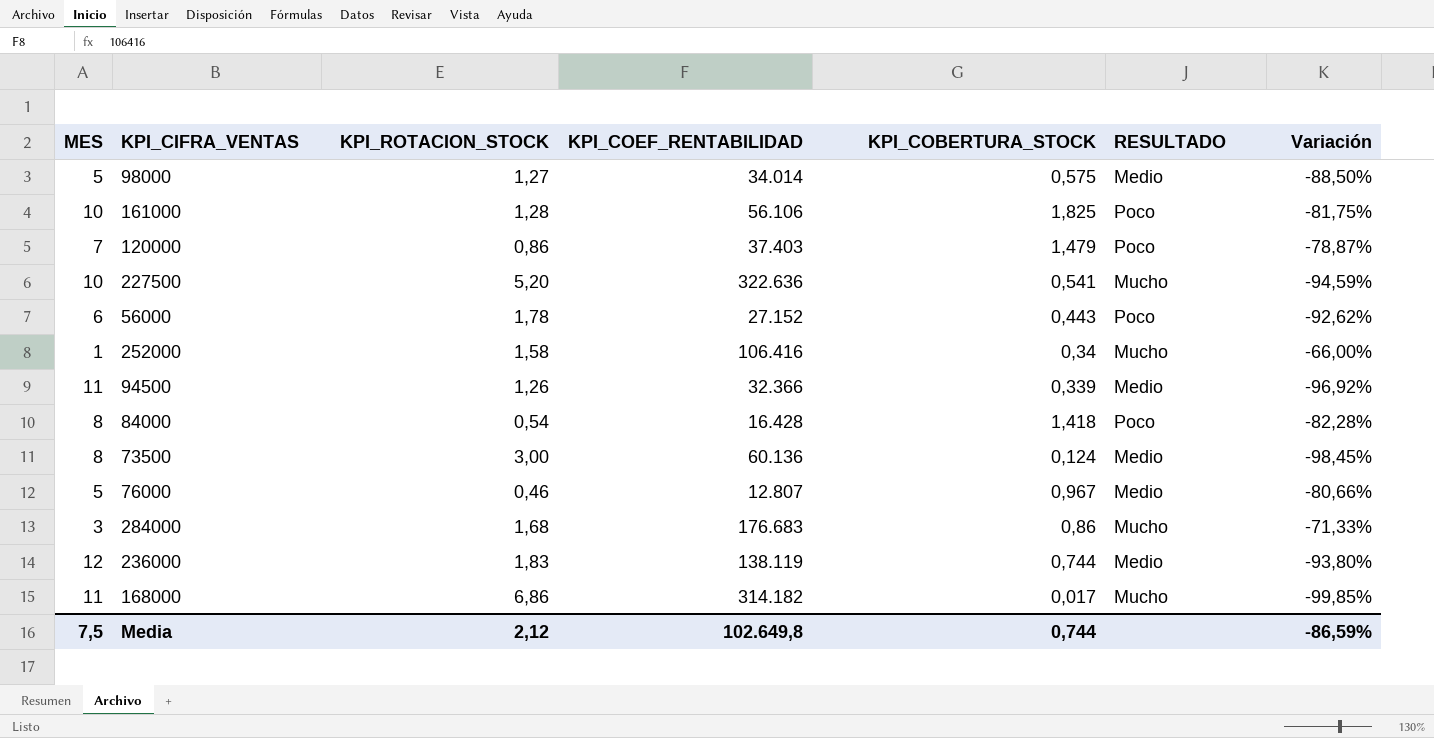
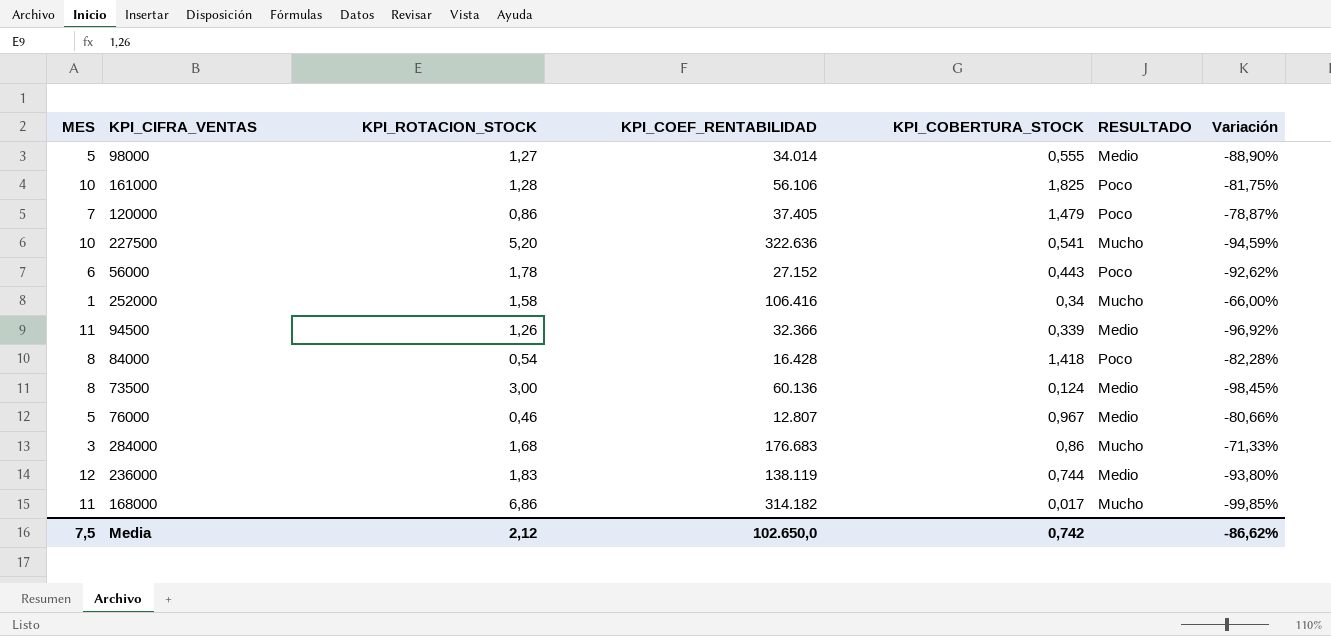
98000 | KPI_COBERTURA_STOCK: 0,575 -> 0,555
98000 | Variación: -88,50% -> -88,90%
120000 | KPI_COEF_RENTABILIDAD: 37.403 -> 37.405
Media | KPI_COEF_RENTABILIDAD: 102.649,8 -> 102.650,0
Media | KPI_COBERTURA_STOCK: 0,744 -> 0,742
Media | Variación: -86,59% -> -86,62%

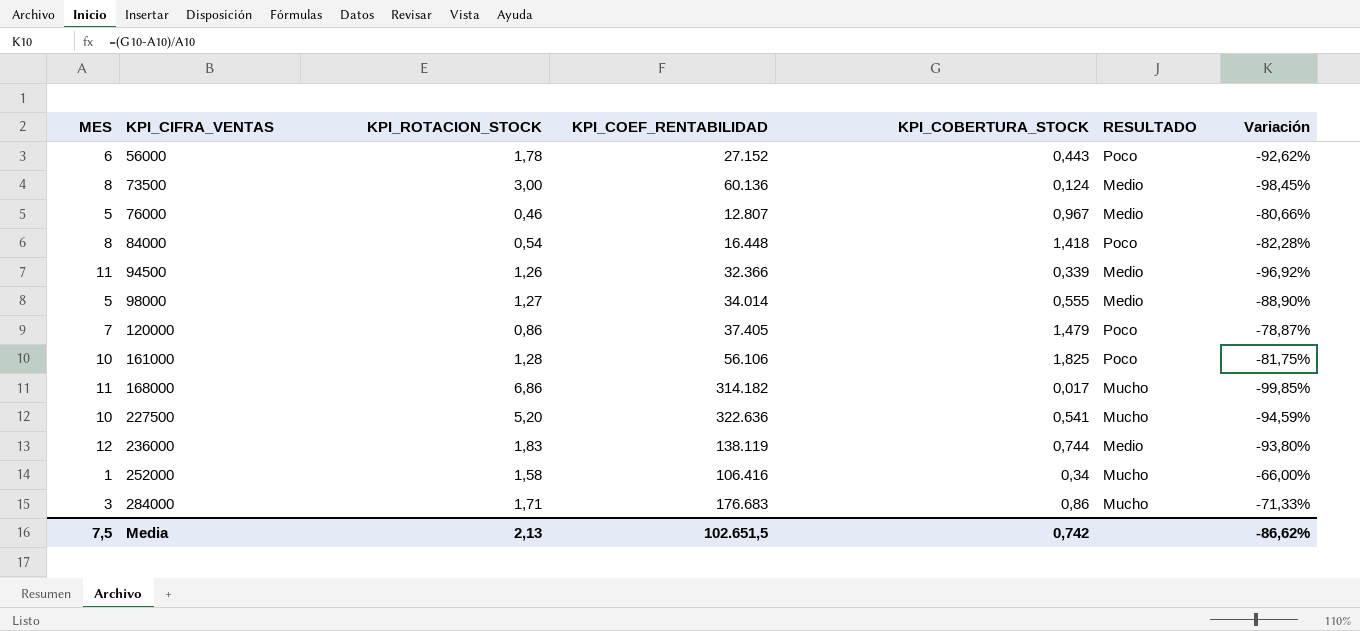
row order: none -> KPI_CIFRA_VENTAS ascending
84000 | KPI_COEF_RENTABILIDAD: 16.428 -> 16.448
284000 | KPI_ROTACION_STOCK: 1,68 -> 1,71
Media | KPI_ROTACION_STOCK: 2,12 -> 2,13
Media | KPI_COEF_RENTABILIDAD: 102.650,0 -> 102.651,5

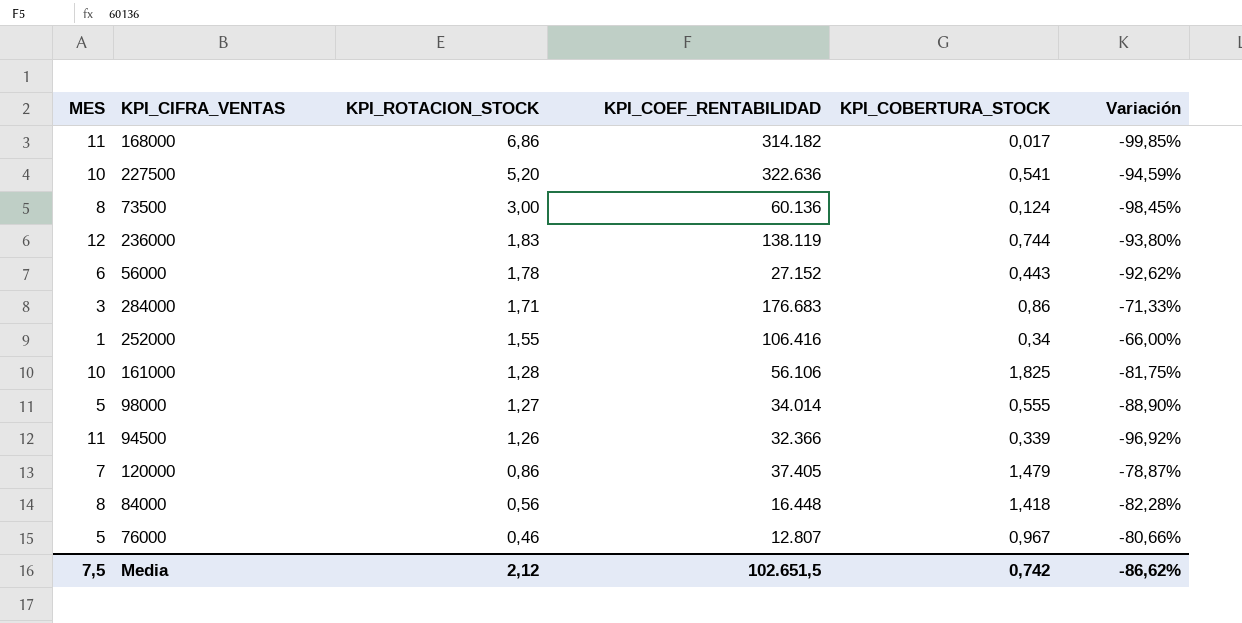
row order: KPI_CIFRA_VENTAS ascending -> KPI_ROTACION_STOCK descending
column RESULTADO | position: 6 -> none
252000 | KPI_ROTACION_STOCK: 1,58 -> 1,55
84000 | KPI_ROTACION_STOCK: 0,54 -> 0,56
Media | KPI_ROTACION_STOCK: 2,13 -> 2,12

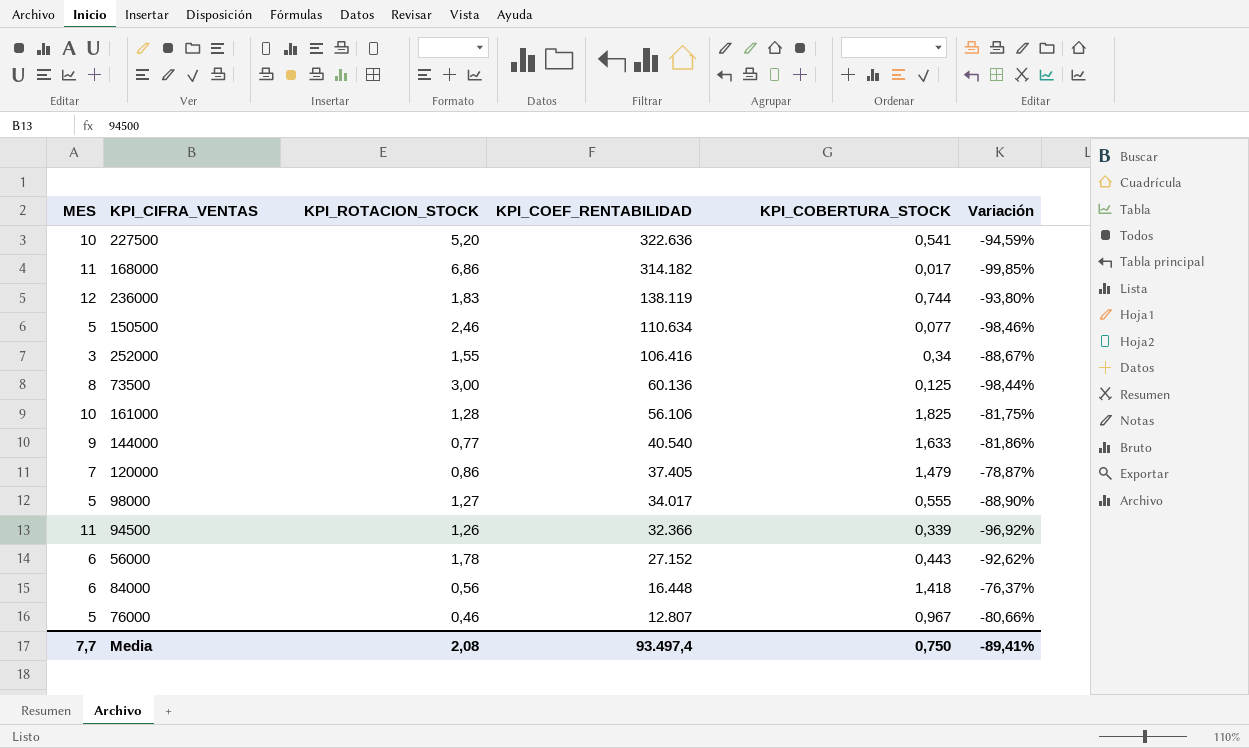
row order: KPI_ROTACION_STOCK descending -> KPI_COEF_RENTABILIDAD descending
row 284000: 3 | 1,71 | 176.683 | 0,86 | -71,33% -> none
row 150500: none -> 5 | 2,46 | 110.634 | 0,077 | -98,46%
252000 | MES: 1 -> 3
252000 | Variación: -66,00% -> -88,67%
73500 | KPI_COBERTURA_STOCK: 0,124 -> 0,125
73500 | Variación: -98,45% -> -98,44%
row 144000: none -> 9 | 0,77 | 40.540 | 1,633 | -81,86%
98000 | KPI_COEF_RENTABILIDAD: 34.014 -> 34.017
84000 | MES: 8 -> 6
84000 | Variación: -82,28% -> -76,37%
Media | MES: 7,5 -> 7,7
Media | KPI_ROTACION_STOCK: 2,12 -> 2,08
Media | KPI_COEF_RENTABILIDAD: 102.651,5 -> 93.497,4
Media | KPI_COBERTURA_STOCK: 0,742 -> 0,750
Media | Variación: -86,62% -> -89,41%

